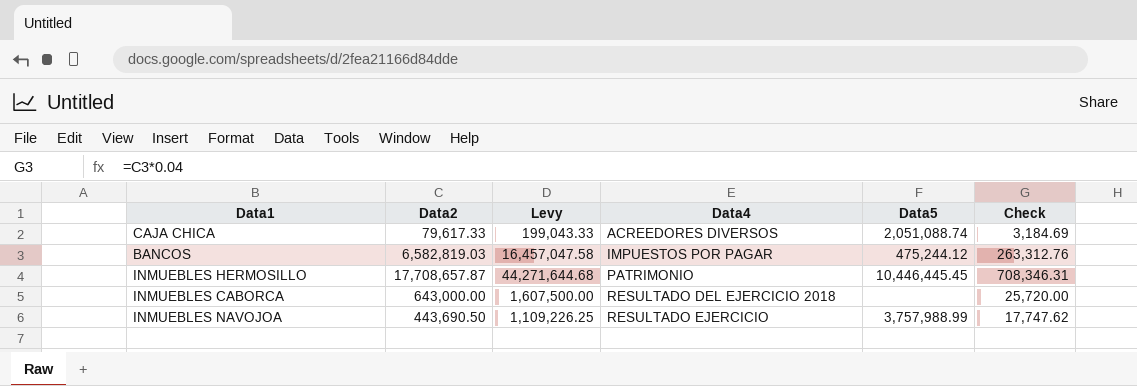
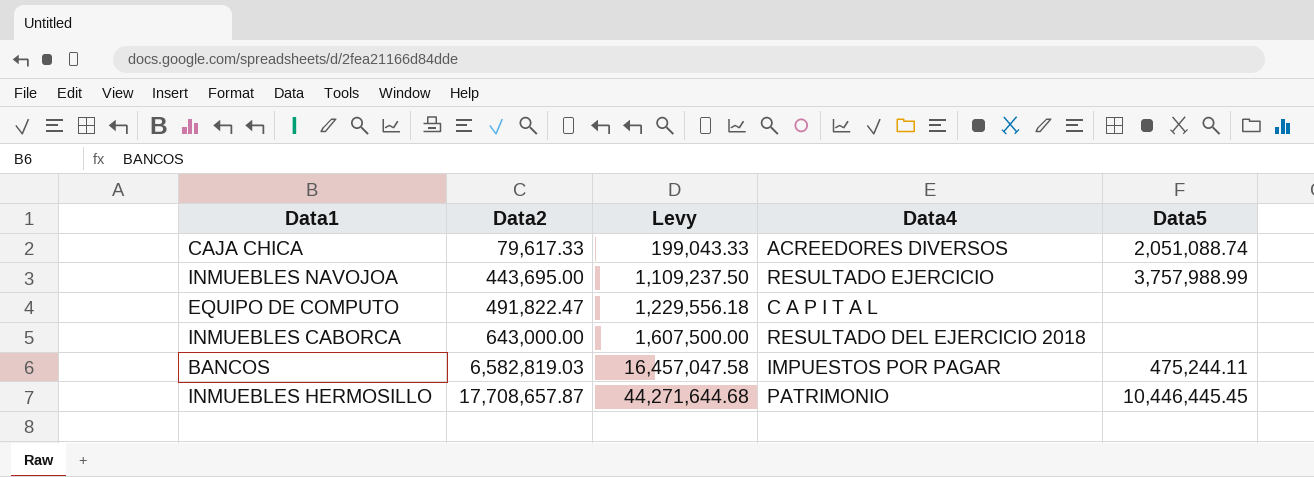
row order: Data4 ascending -> Data2 ascending
column Check | formula: [Data2] * 0.04 -> none
INMUEBLES NAVOJOA | Data2: 443,690.50 -> 443,695.00
INMUEBLES NAVOJOA | Levy: 1,109,226.25 -> 1,109,237.50
row EQUIPO DE COMPUTO: none -> 491,822.47 | 1,229,556.18 | C A P I T A L | none
BANCOS | Data5: 475,244.12 -> 475,244.11

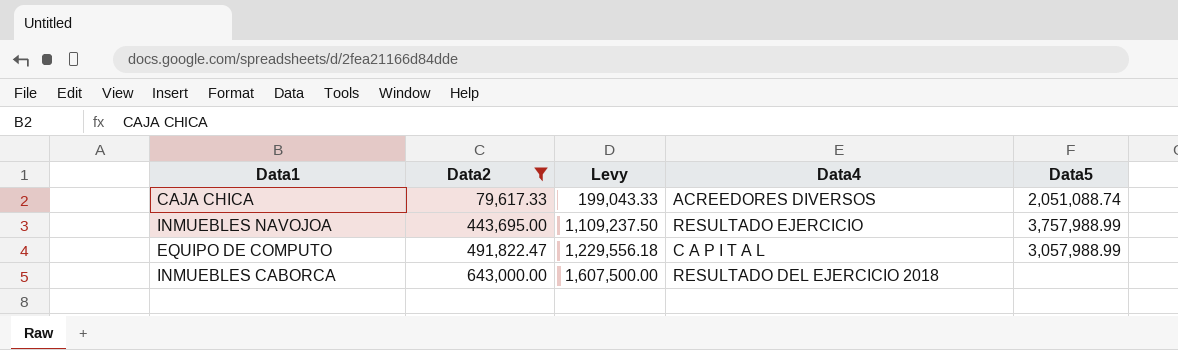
filter: none -> Data2 <= 643,000.00
EQUIPO DE COMPUTO | Data5: none -> 3,057,988.99

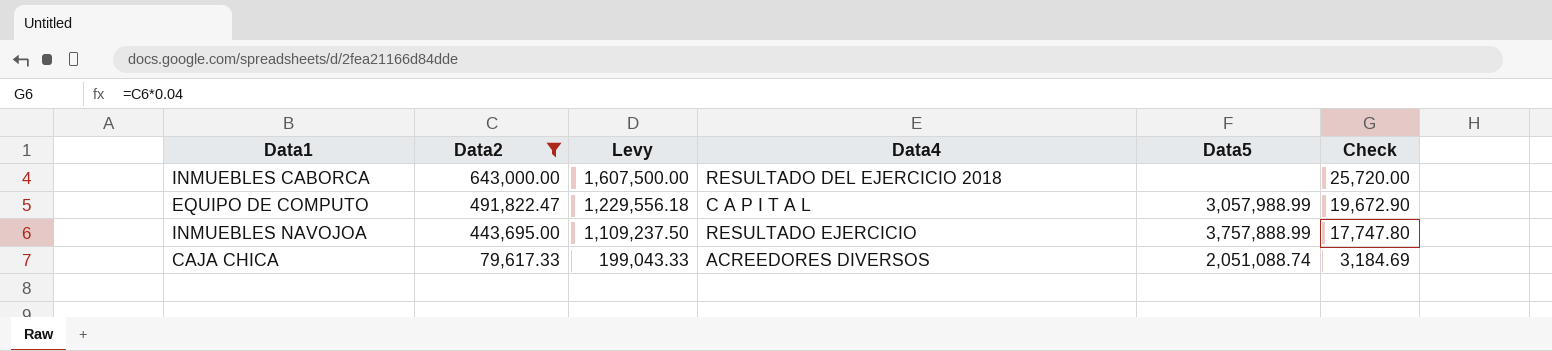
row order: Data2 ascending -> Data2 descending
column Check | formula: none -> [Data2] * 0.04
INMUEBLES NAVOJOA | Data5: 3,757,988.99 -> 3,757,888.99

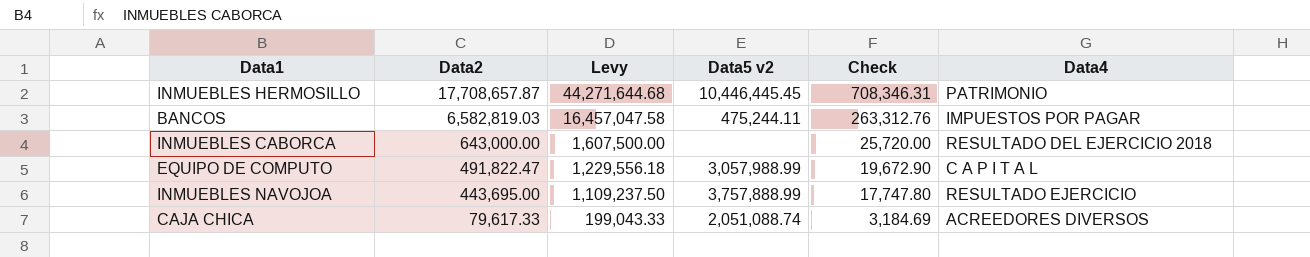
filter: Data2 <= 643,000.00 -> none
column name: Data5 -> Data5 v2
column Data4 | position: 4 -> 6

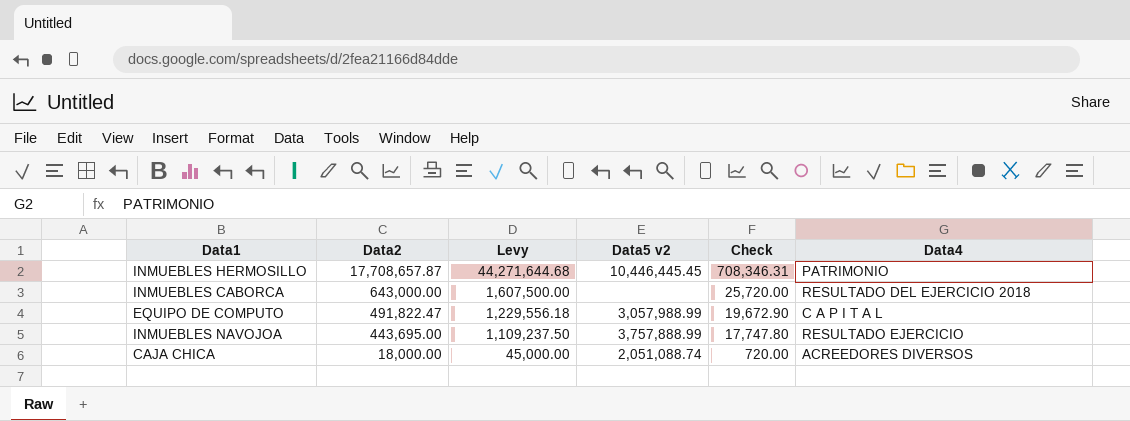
row BANCOS: 6,582,819.03 | 16,457,047.58 | 475,244.11 | 263,312.76 | IMPUESTOS POR PAGAR -> none
CAJA CHICA | Data2: 79,617.33 -> 18,000.00
CAJA CHICA | Levy: 199,043.33 -> 45,000.00
CAJA CHICA | Check: 3,184.69 -> 720.00

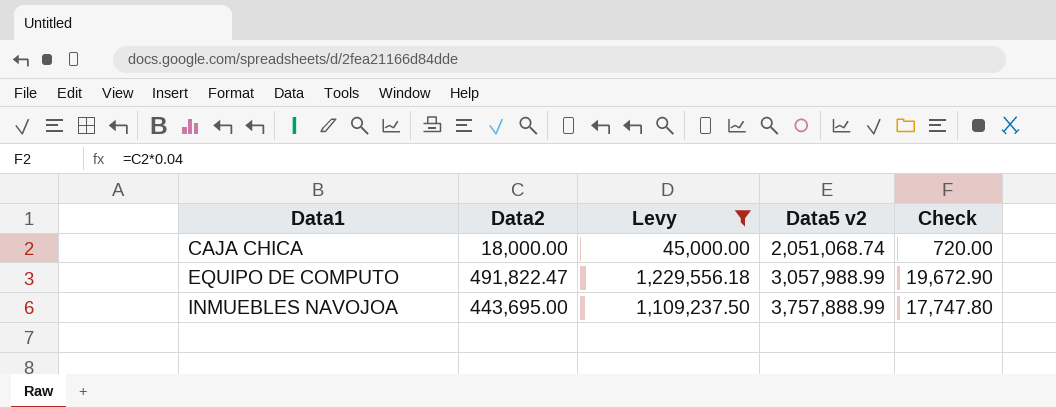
filter: none -> Levy <= 1,229,556.18
row order: Data2 descending -> Data1 ascending
column Data4 | position: 6 -> none
CAJA CHICA | Data5 v2: 2,051,088.74 -> 2,051,068.74

